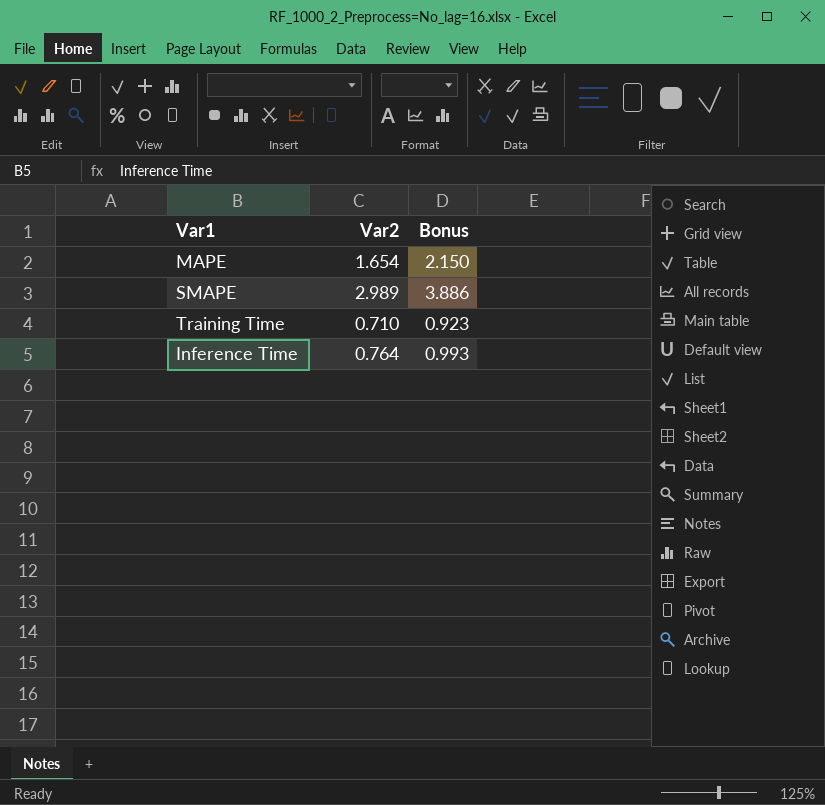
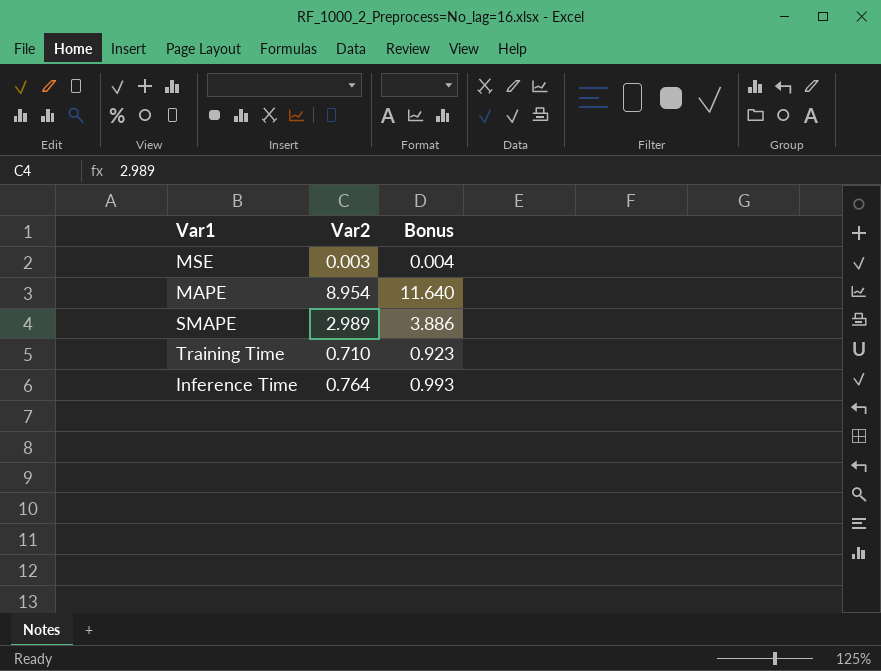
row MSE: none -> 0.003 | 0.004
MAPE | Var2: 1.654 -> 8.954
MAPE | Bonus: 2.150 -> 11.640

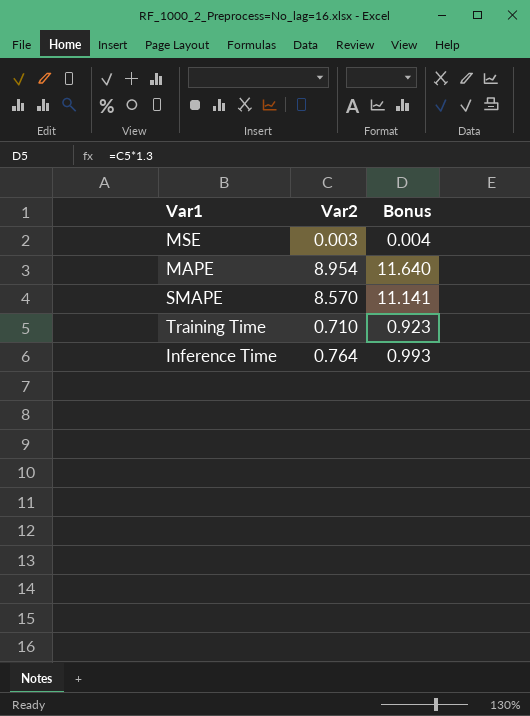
SMAPE | Var2: 2.989 -> 8.570
SMAPE | Bonus: 3.886 -> 11.141

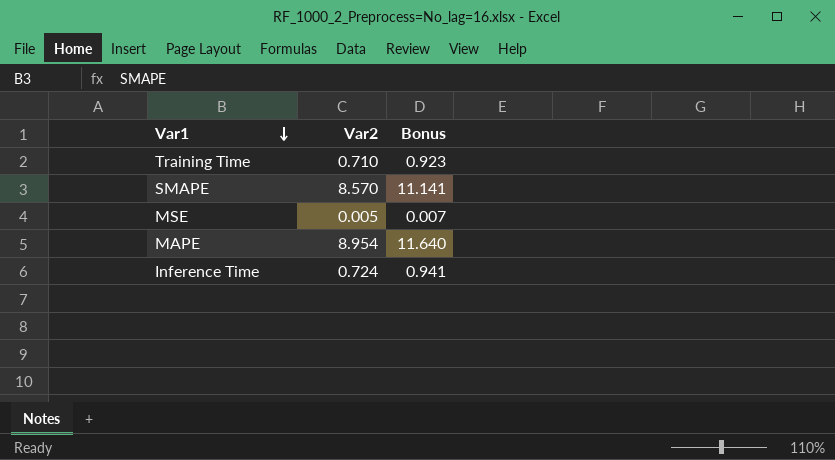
row order: none -> Var1 descending
MSE | Var2: 0.003 -> 0.005
MSE | Bonus: 0.004 -> 0.007
Inference Time | Var2: 0.764 -> 0.724
Inference Time | Bonus: 0.993 -> 0.941

